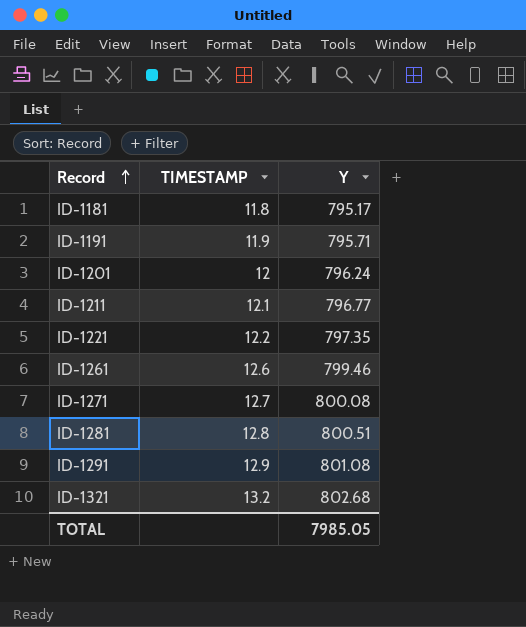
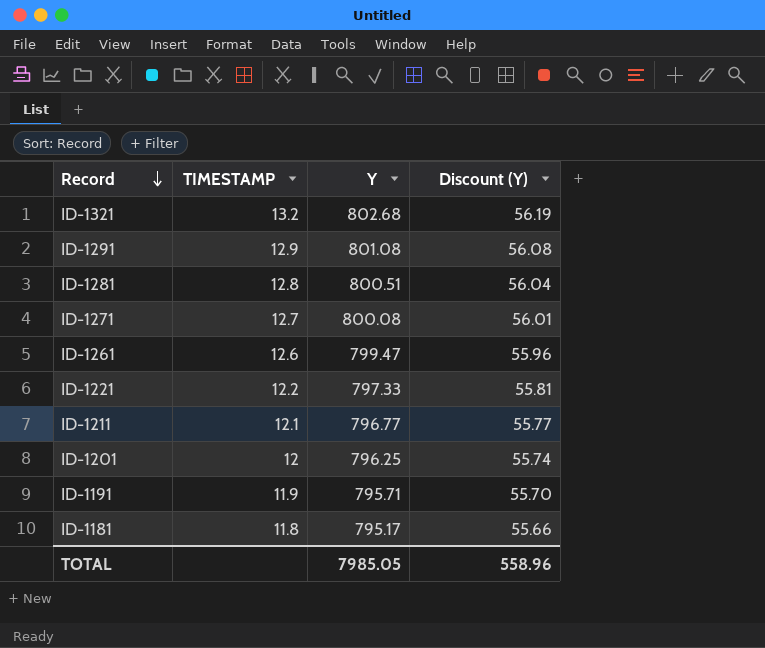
row order: Record ascending -> Record descending
column Discount (Y) | formula: none -> [Y] * 0.07
ID-1261 | Y: 799.46 -> 799.47
ID-1221 | Y: 797.35 -> 797.33
ID-1201 | Y: 796.24 -> 796.25

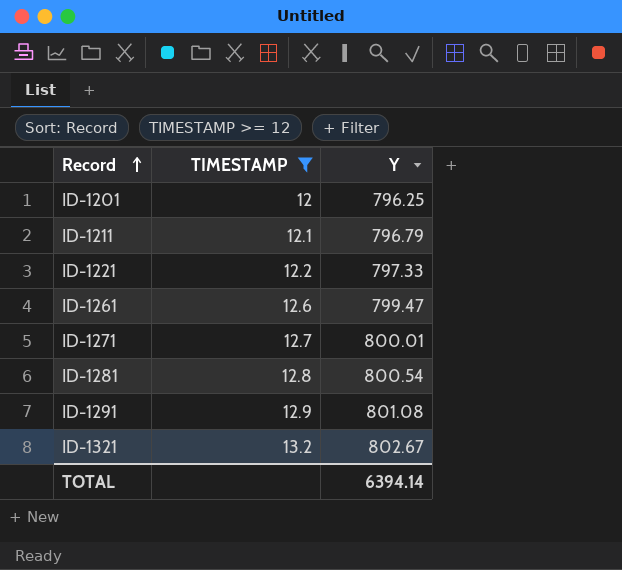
filter: none -> TIMESTAMP >= 12
row order: Record descending -> Record ascending
column Discount (Y) | formula: [Y] * 0.07 -> none
ID-1211 | Y: 796.77 -> 796.79
ID-1271 | Y: 800.08 -> 800.01
ID-1281 | Y: 800.51 -> 800.54
ID-1321 | Y: 802.68 -> 802.67
TOTAL | Y: 7985.05 -> 6394.14

